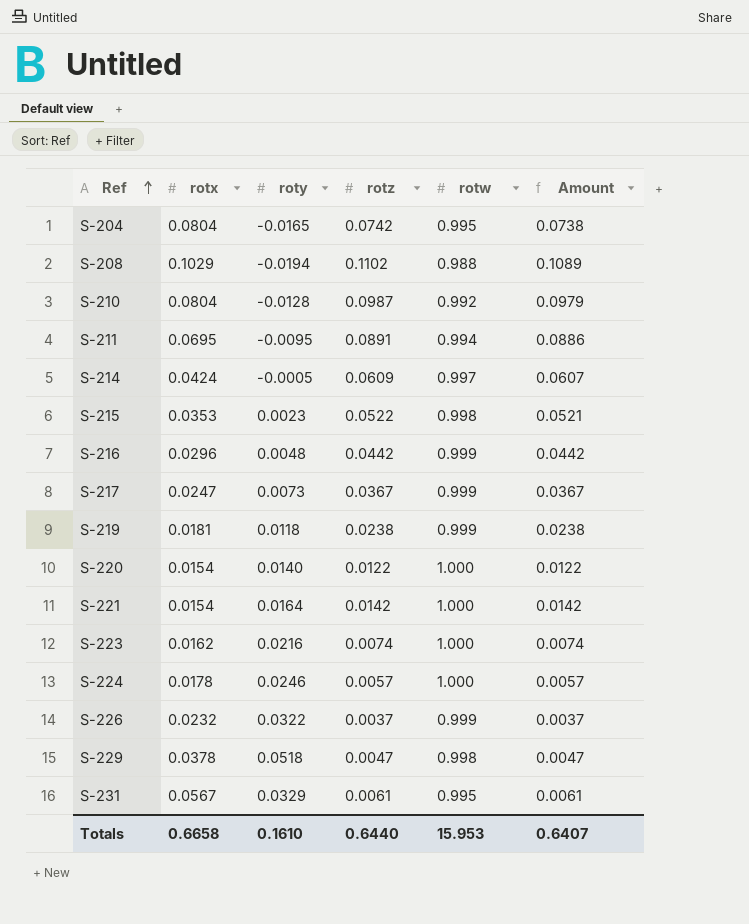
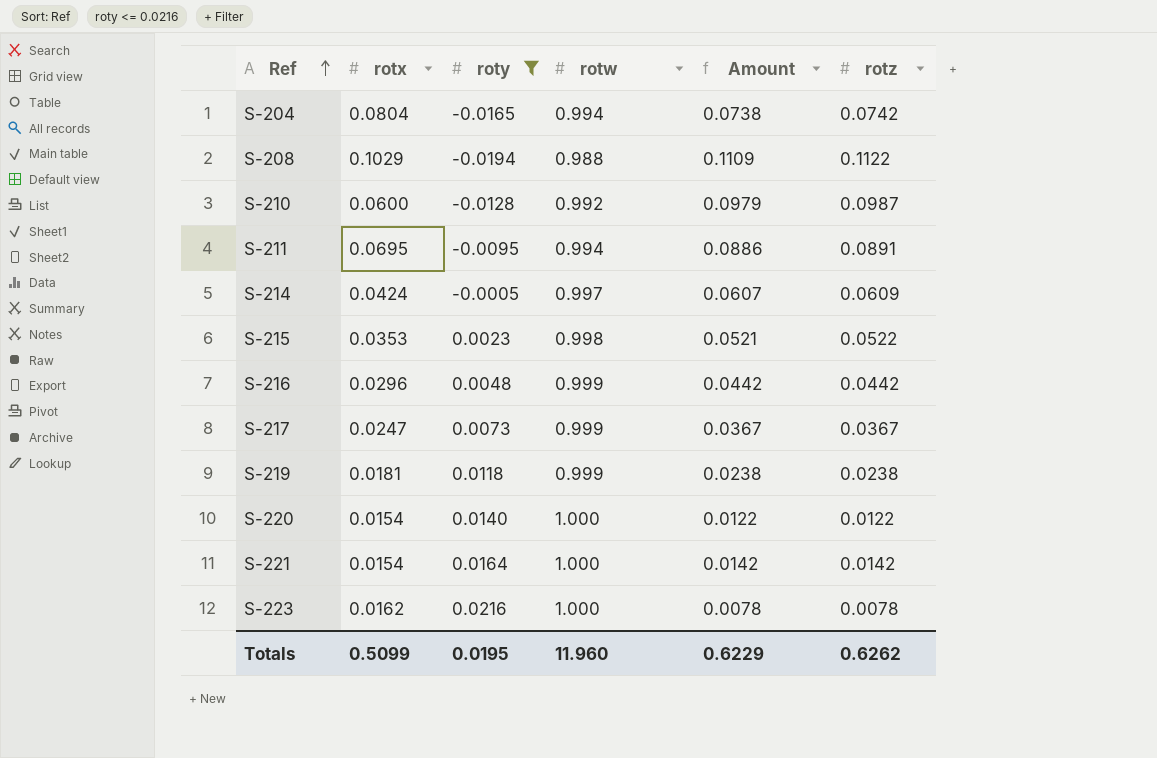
filter: none -> roty <= 0.0216
column rotz | position: 4 -> 6
S-204 | rotw: 0.995 -> 0.994
S-208 | Amount: 0.1089 -> 0.1109
S-208 | rotz: 0.1102 -> 0.1122
S-210 | rotx: 0.0804 -> 0.0600
S-223 | Amount: 0.0074 -> 0.0078
S-223 | rotz: 0.0074 -> 0.0078
Totals | rotx: 0.6658 -> 0.5099
Totals | roty: 0.1610 -> 0.0195
Totals | rotw: 15.953 -> 11.960
Totals | Amount: 0.6407 -> 0.6229
Totals | rotz: 0.6440 -> 0.6262

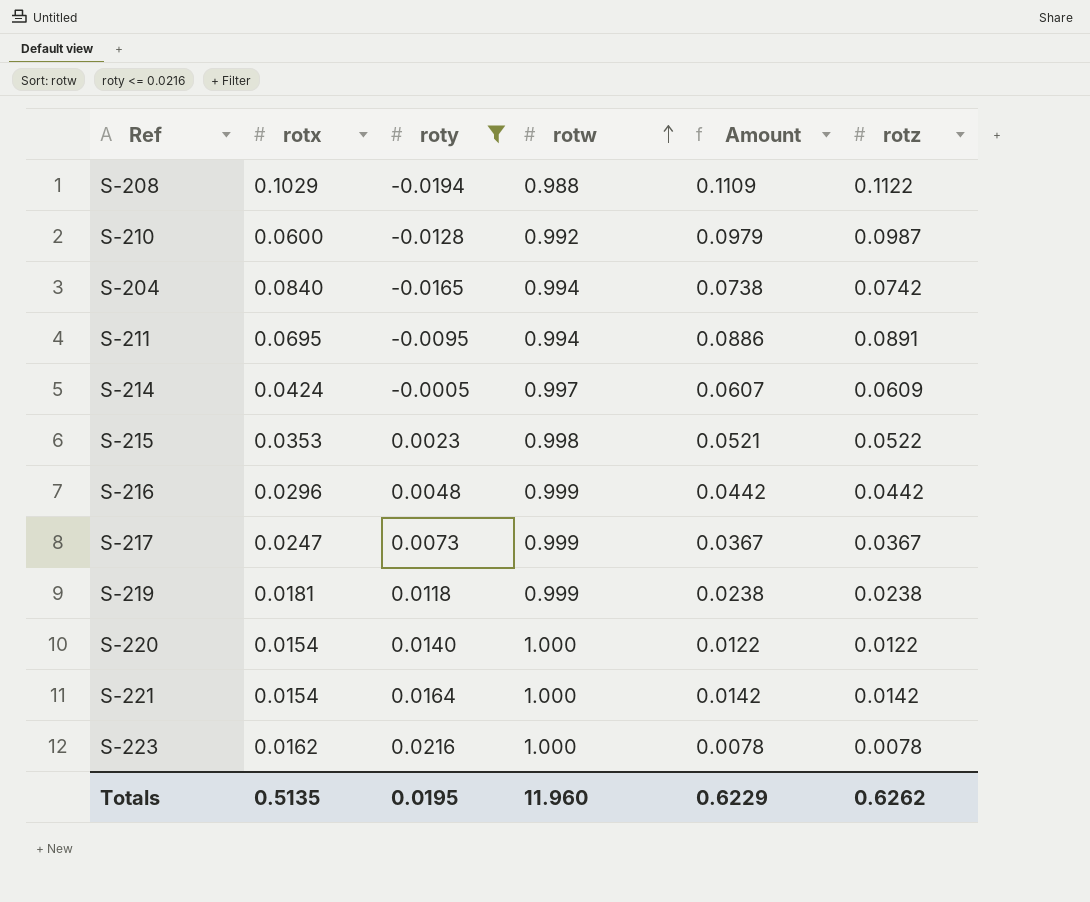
row order: Ref ascending -> rotw ascending
S-204 | rotx: 0.0804 -> 0.0840
Totals | rotx: 0.5099 -> 0.5135

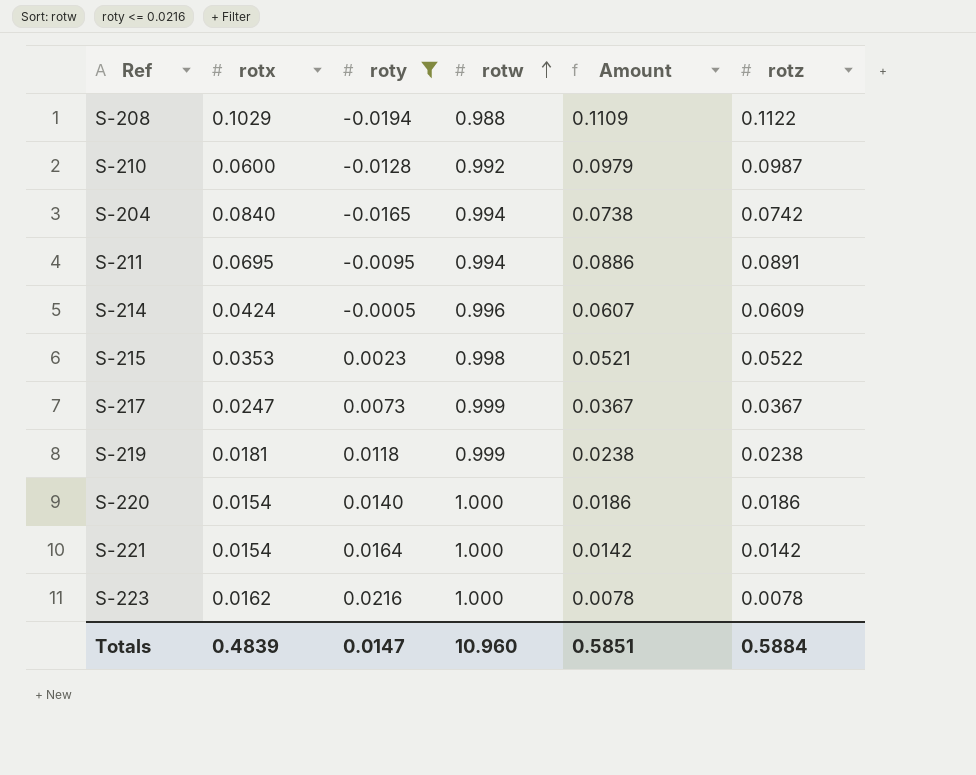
row S-216: 0.0296 | 0.0048 | 0.999 | 0.0442 | 0.0442 -> none
S-214 | rotw: 0.997 -> 0.996
S-220 | Amount: 0.0122 -> 0.0186
S-220 | rotz: 0.0122 -> 0.0186
Totals | rotx: 0.5135 -> 0.4839
Totals | roty: 0.0195 -> 0.0147
Totals | rotw: 11.960 -> 10.960
Totals | Amount: 0.6229 -> 0.5851
Totals | rotz: 0.6262 -> 0.5884

